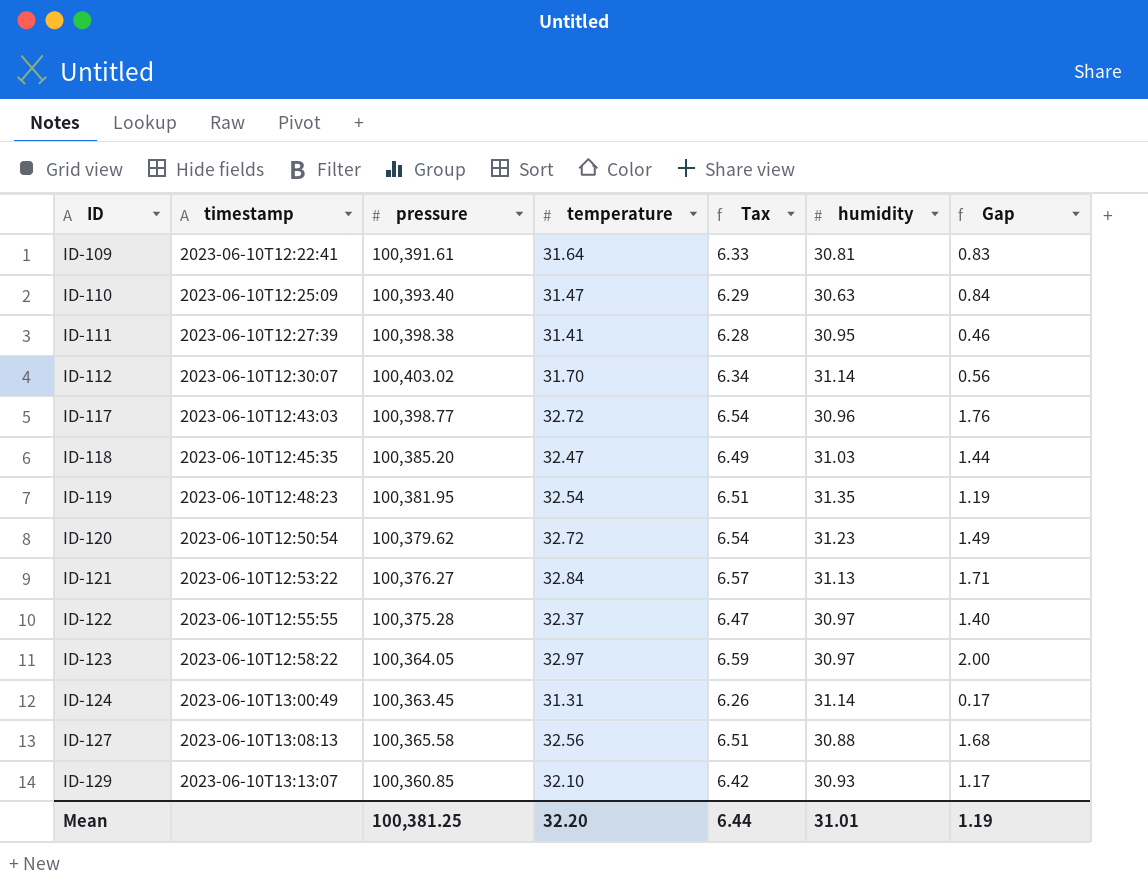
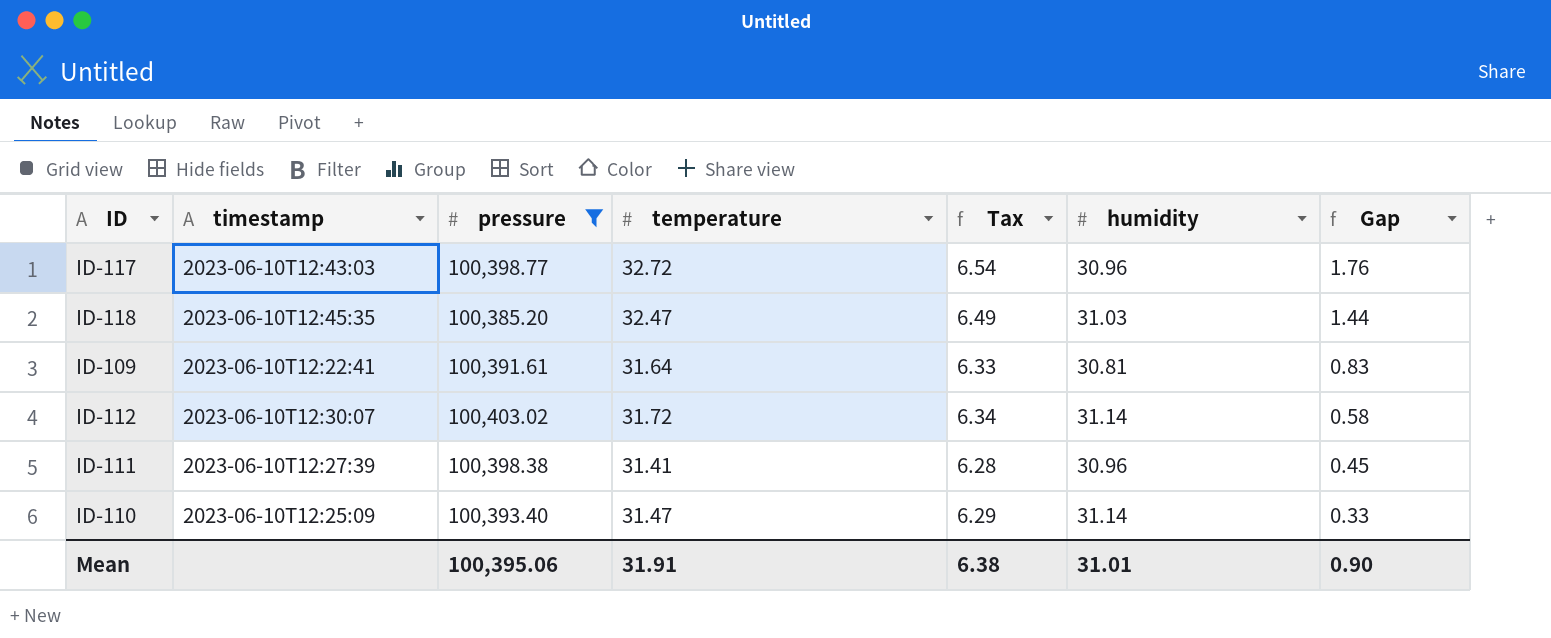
filter: none -> pressure >= 100,385.20
row order: ID ascending -> Gap descending
ID-112 | temperature: 31.70 -> 31.72
ID-112 | Gap: 0.56 -> 0.58
ID-111 | humidity: 30.95 -> 30.96
ID-111 | Gap: 0.46 -> 0.45
ID-110 | humidity: 30.63 -> 31.14
ID-110 | Gap: 0.84 -> 0.33
Mean | pressure: 100,381.25 -> 100,395.06
Mean | temperature: 32.20 -> 31.91
Mean | Tax: 6.44 -> 6.38
Mean | Gap: 1.19 -> 0.90

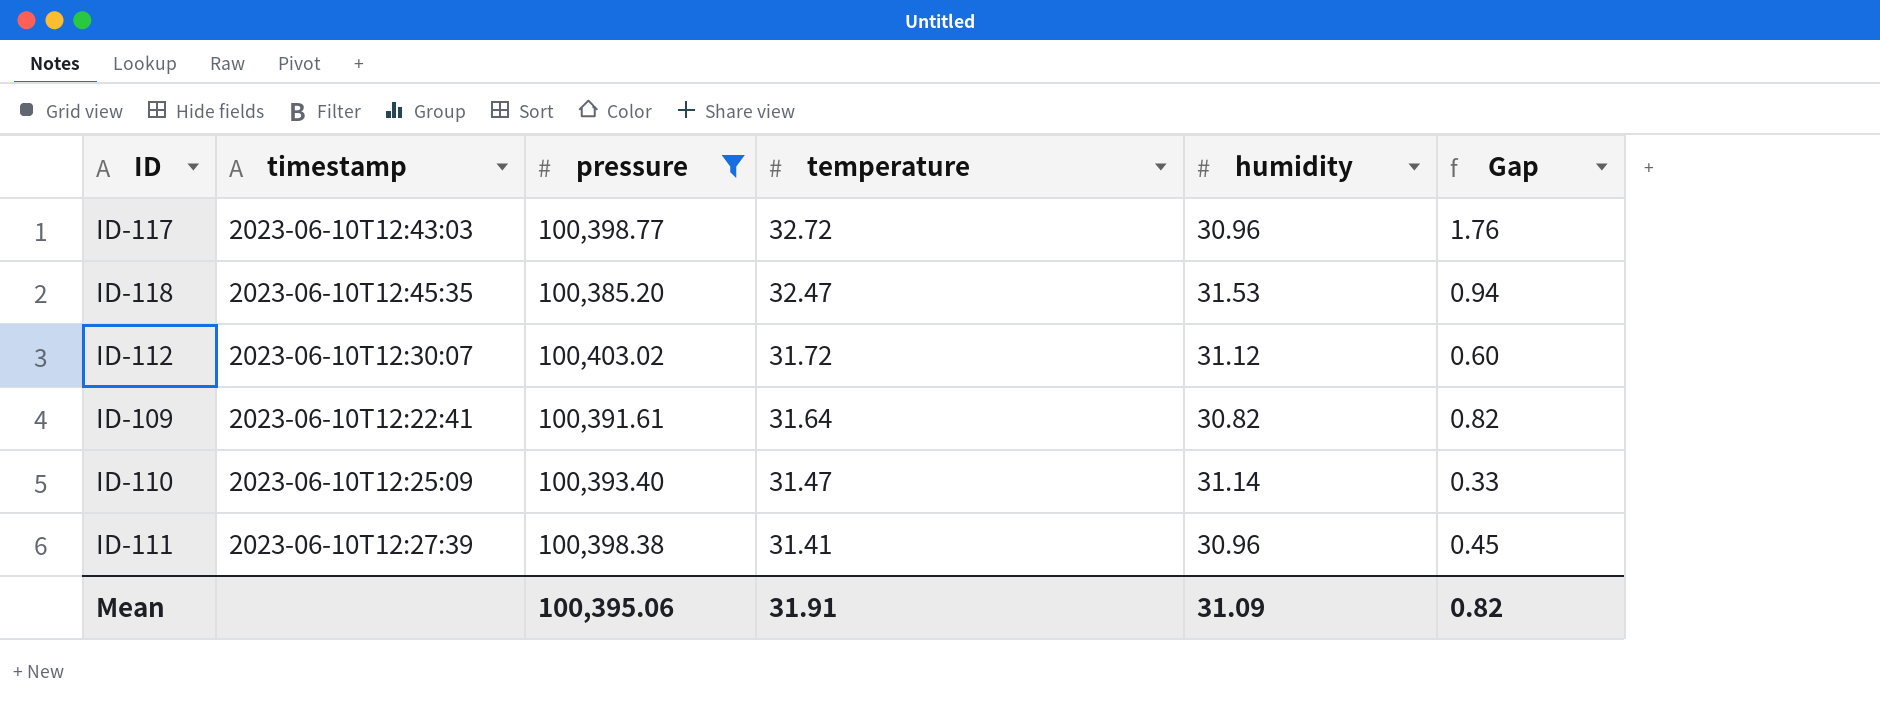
row order: Gap descending -> temperature descending
column Tax | formula: [temperature] * 0.2 -> none
ID-118 | humidity: 31.03 -> 31.53
ID-118 | Gap: 1.44 -> 0.94
ID-112 | humidity: 31.14 -> 31.12
ID-112 | Gap: 0.58 -> 0.60
ID-109 | humidity: 30.81 -> 30.82
ID-109 | Gap: 0.83 -> 0.82
Mean | humidity: 31.01 -> 31.09
Mean | Gap: 0.90 -> 0.82

